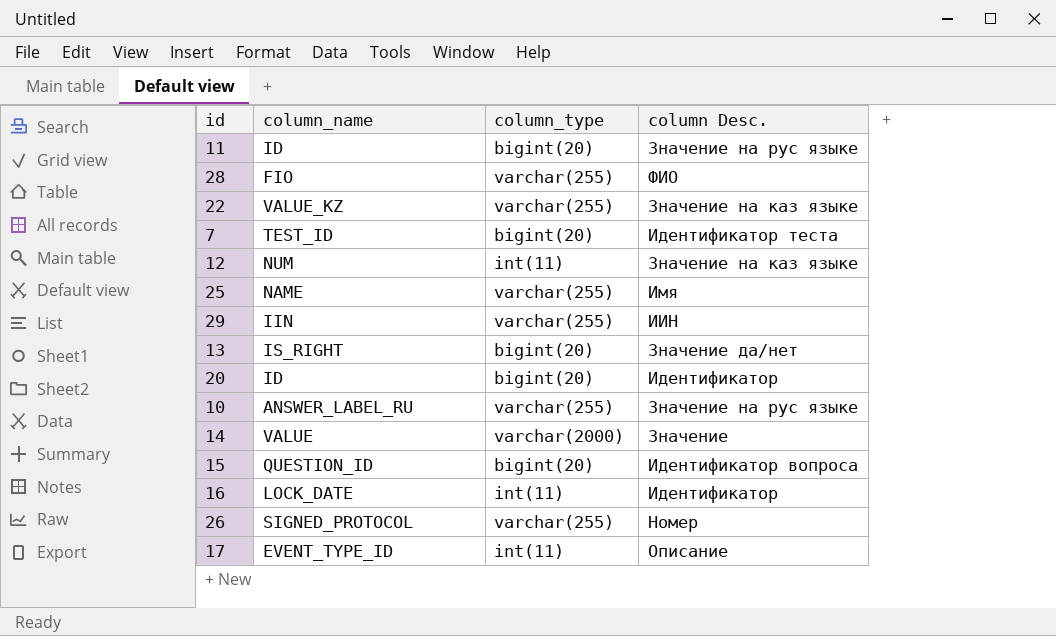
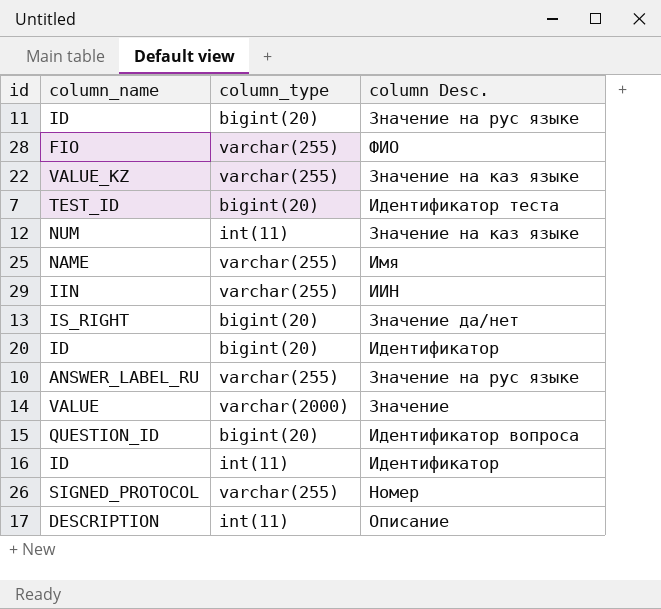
16 | column_name: LOCK_DATE -> ID
17 | column_name: EVENT_TYPE_ID -> DESCRIPTION

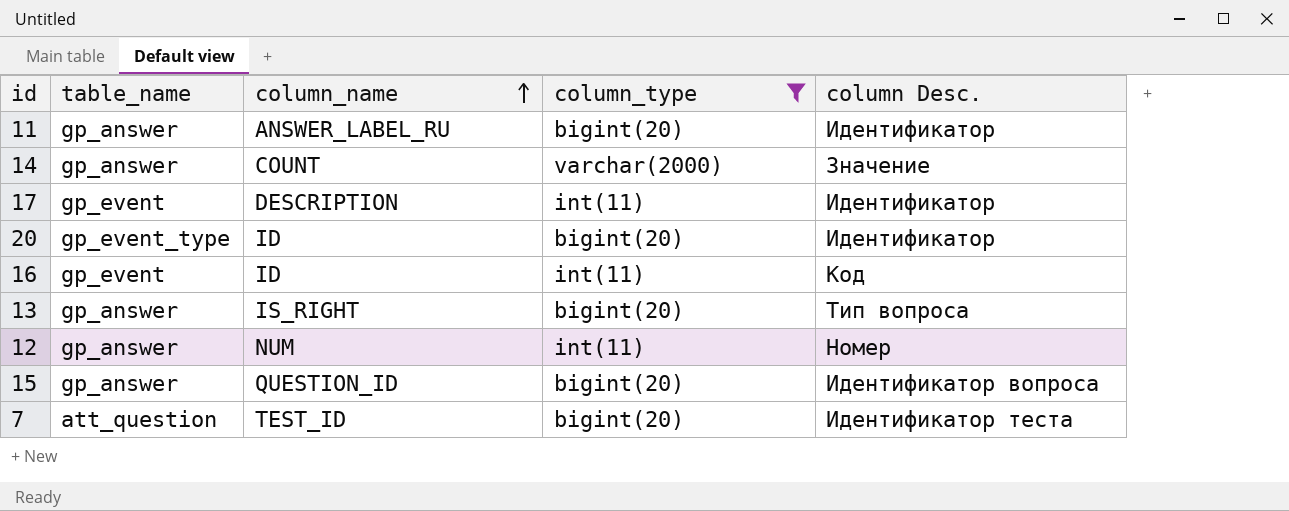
filter: none -> column_type != varchar(255)
row order: none -> column_name ascending
column table_name | position: none -> 2
11 | column_name: ID -> ANSWER_LABEL_RU
11 | column Desc.: Значение на рус языке -> Идентификатор
14 | column_name: VALUE -> COUNT
17 | column Desc.: Описание -> Идентификатор
16 | column Desc.: Идентификатор -> Код
13 | column Desc.: Значение да/нет -> Тип вопроса
12 | column Desc.: Значение на каз языке -> Номер

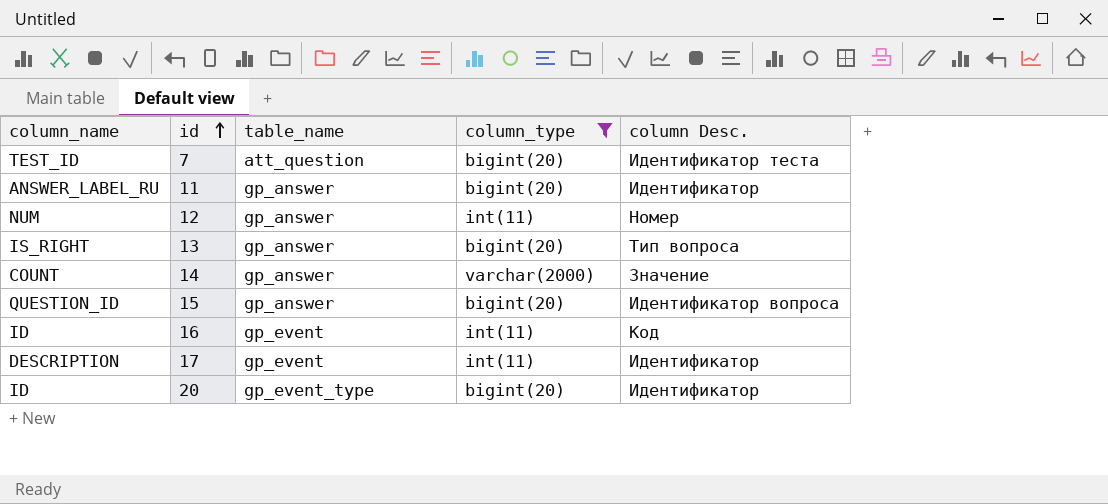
row order: column_name ascending -> id ascending
column column_name | position: 3 -> 1

